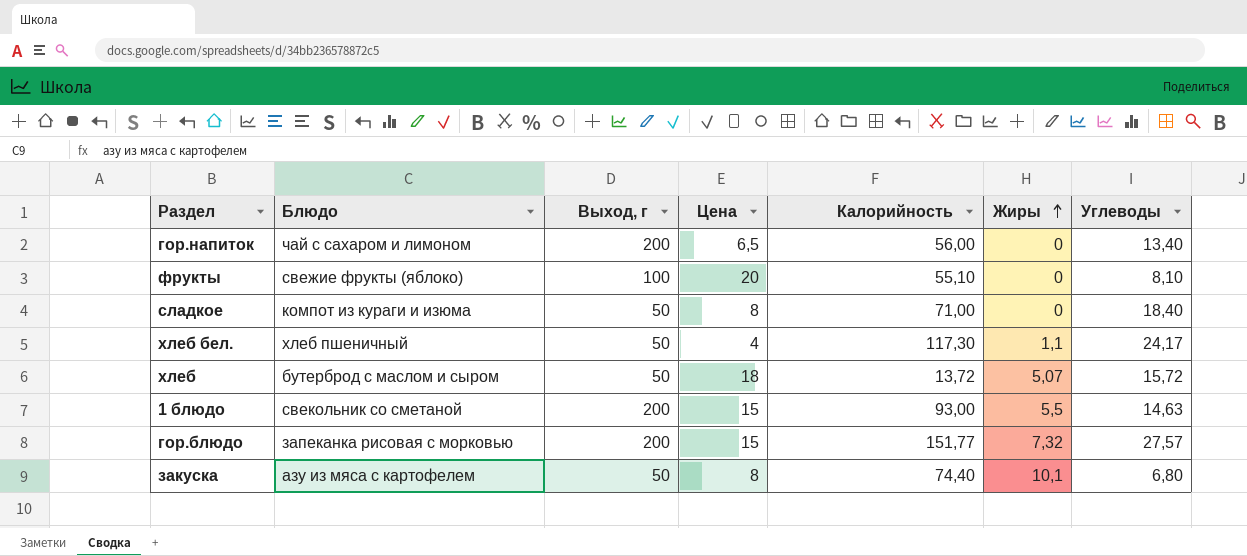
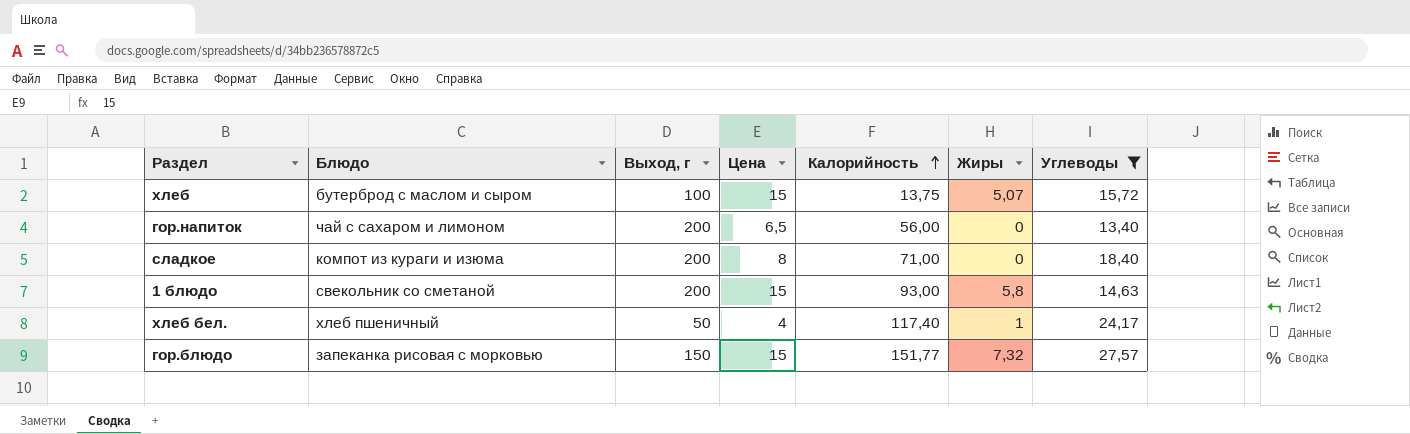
filter: none -> Углеводы >= 13,40
row order: Жиры ascending -> Калорийность ascending
хлеб | Выход, г: 50 -> 100
хлеб | Цена: 18 -> 15
хлеб | Калорийность: 13,72 -> 13,75
сладкое | Выход, г: 50 -> 200
1 блюдо | Жиры: 5,5 -> 5,8
хлеб бел. | Калорийность: 117,30 -> 117,40
хлеб бел. | Жиры: 1,1 -> 1
гор.блюдо | Выход, г: 200 -> 150

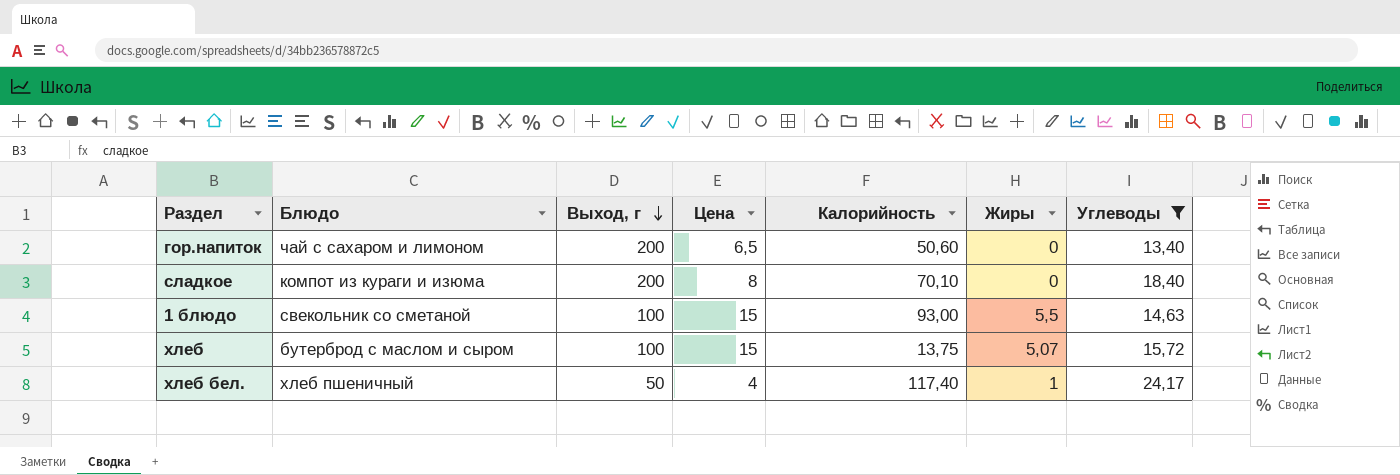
row order: Калорийность ascending -> Выход, г descending
row гор.блюдо: запеканка рисовая с морковью | 150 | 15 | 151,77 | 7,32 | 27,57 -> none
гор.напиток | Калорийность: 56,00 -> 50,60
сладкое | Калорийность: 71,00 -> 70,10
1 блюдо | Выход, г: 200 -> 100
1 блюдо | Жиры: 5,8 -> 5,5

